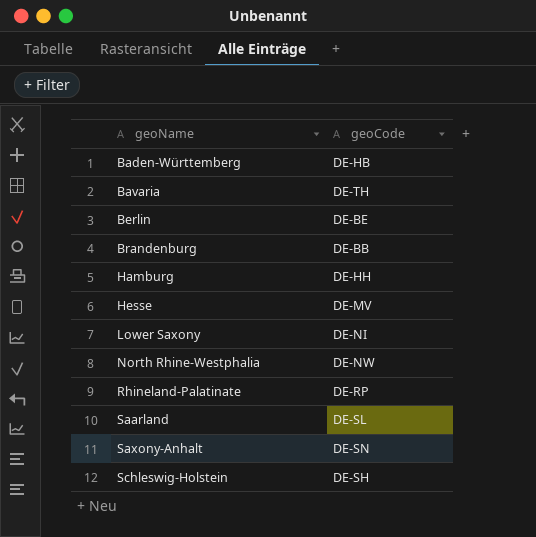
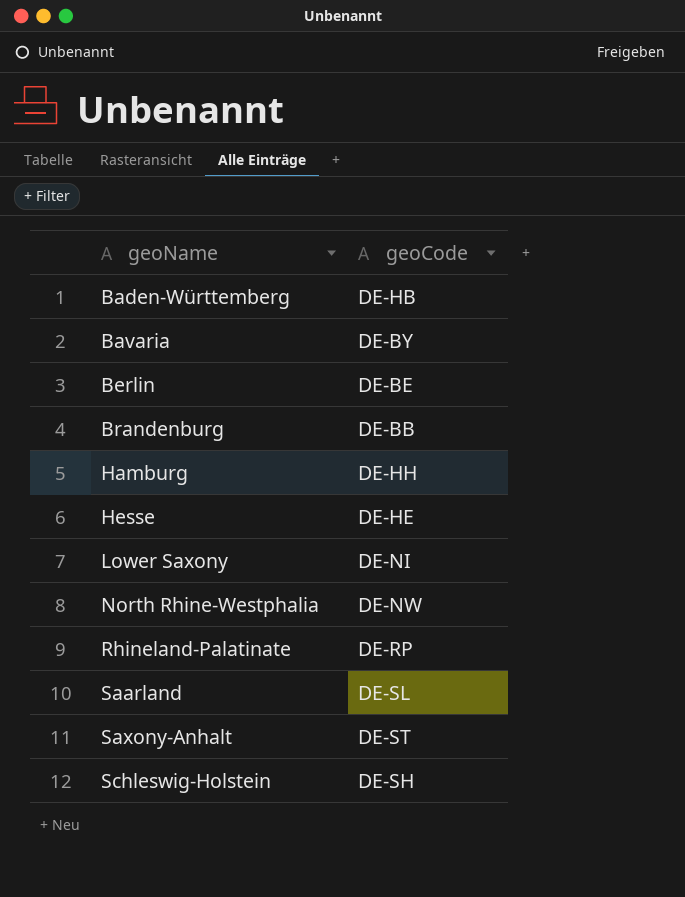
Bavaria | geoCode: DE-TH -> DE-BY
Hesse | geoCode: DE-MV -> DE-HE
Saxony-Anhalt | geoCode: DE-SN -> DE-ST

